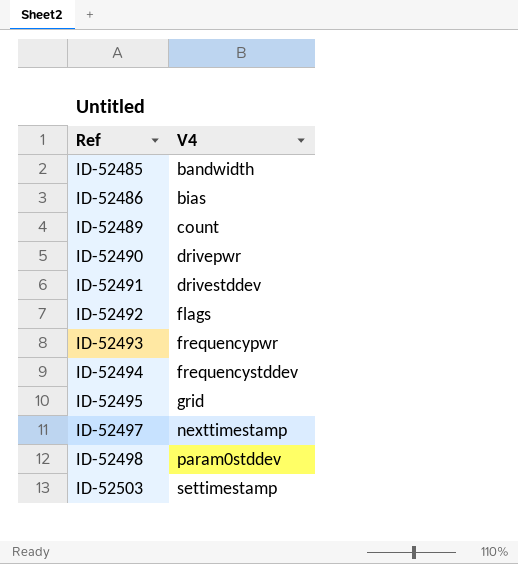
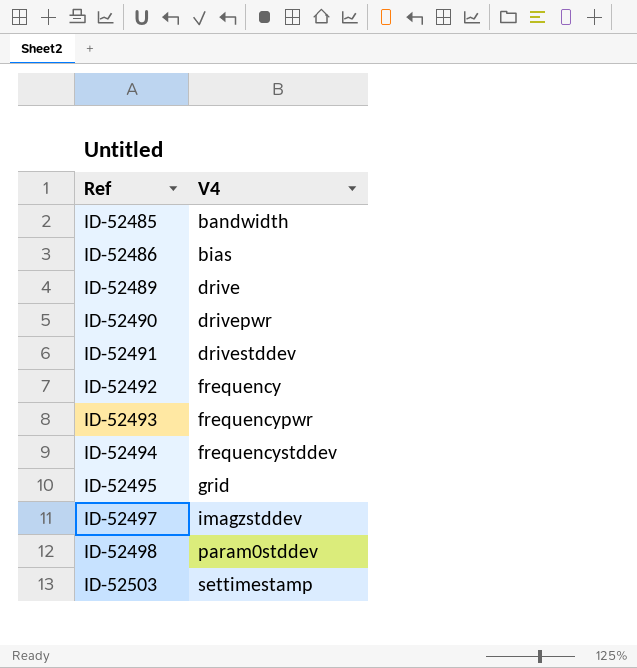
ID-52489 | V4: count -> drive
ID-52492 | V4: flags -> frequency
ID-52497 | V4: nexttimestamp -> imagzstddev

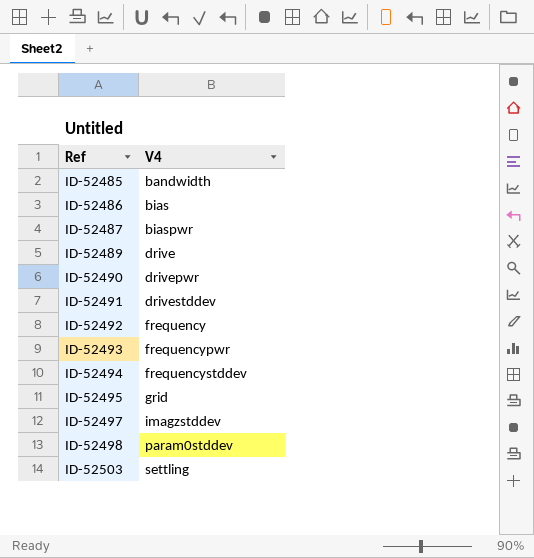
row ID-52487: none -> biaspwr
ID-52503 | V4: settimestamp -> settling

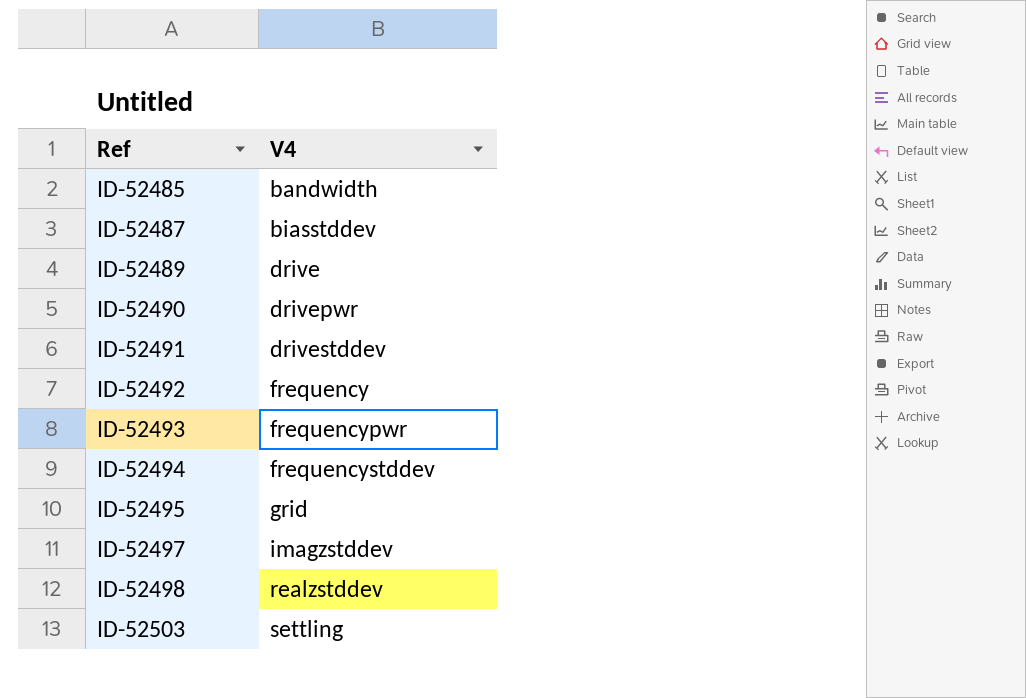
row ID-52486: bias -> none
ID-52487 | V4: biaspwr -> biasstddev
ID-52498 | V4: param0stddev -> realzstddev

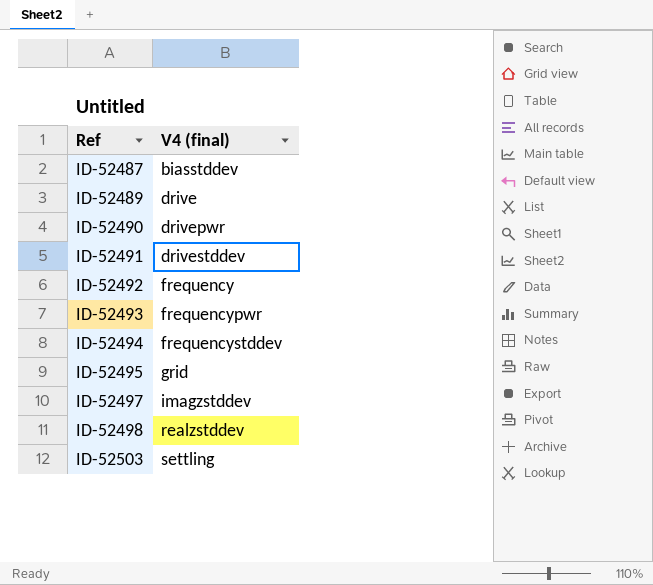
column name: V4 -> V4 (final)
row ID-52485: bandwidth -> none

